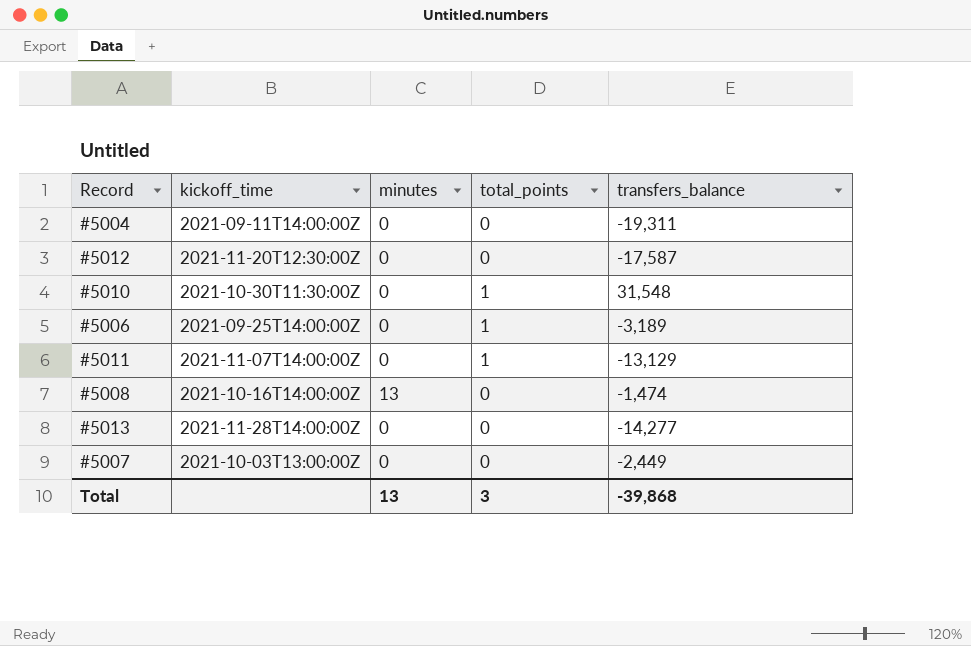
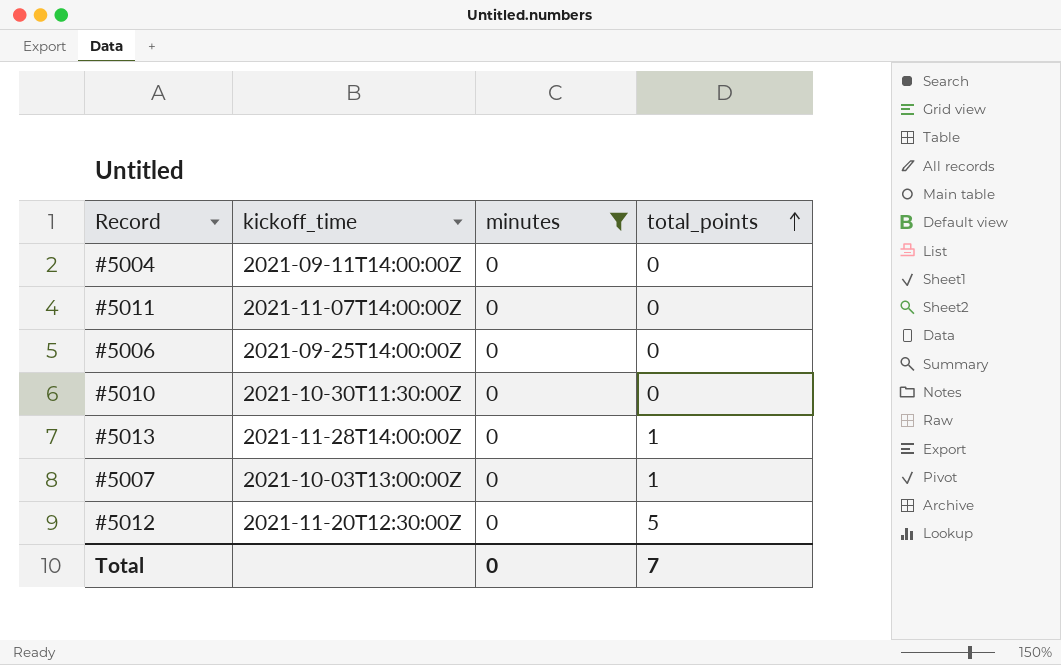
filter: none -> minutes = 0
row order: none -> total_points ascending
column transfers_balance | position: 5 -> none
#5011 | total_points: 1 -> 0
#5006 | total_points: 1 -> 0
#5010 | total_points: 1 -> 0
#5013 | total_points: 0 -> 1
#5007 | total_points: 0 -> 1
#5012 | total_points: 0 -> 5
Total | minutes: 13 -> 0
Total | total_points: 3 -> 7

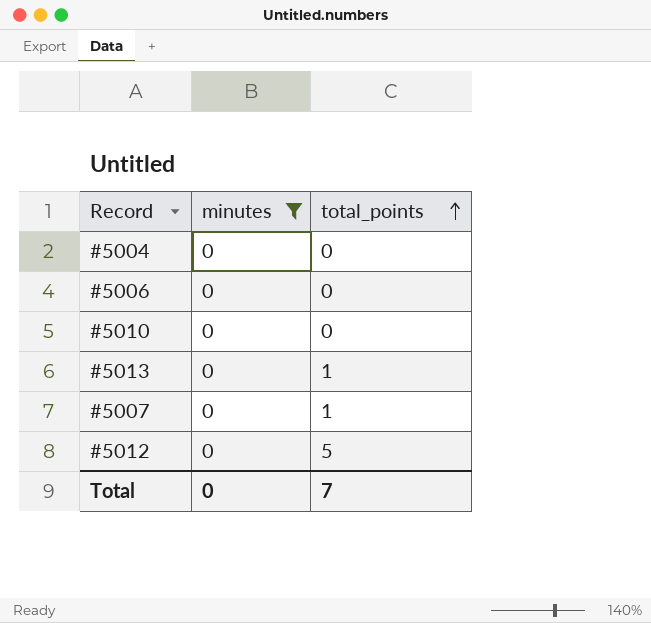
column kickoff_time | position: 2 -> none
row #5011: 2021-11-07T14:00:00Z | 0 | 0 -> none

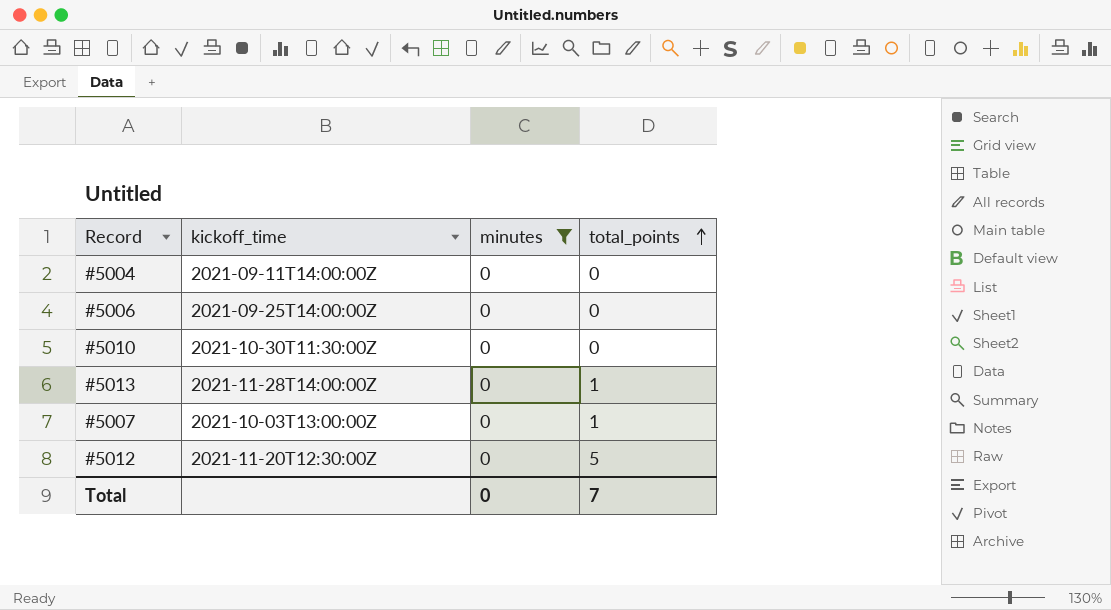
column kickoff_time | position: none -> 2

